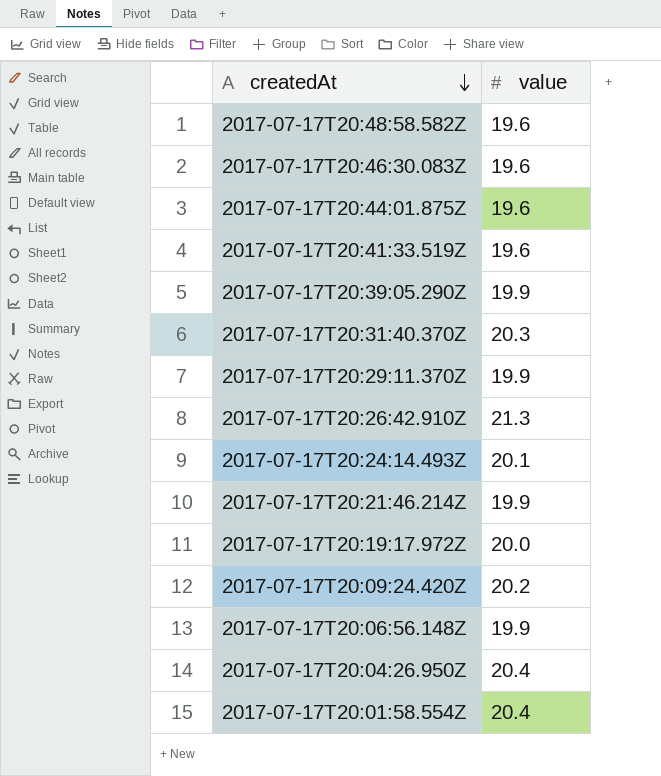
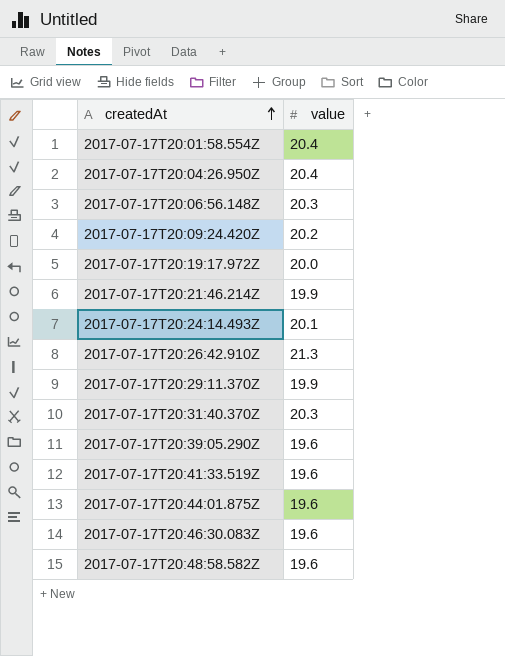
row order: createdAt descending -> createdAt ascending
2017-07-17T20:06:56.148Z | value: 19.9 -> 20.3
2017-07-17T20:39:05.290Z | value: 19.9 -> 19.6

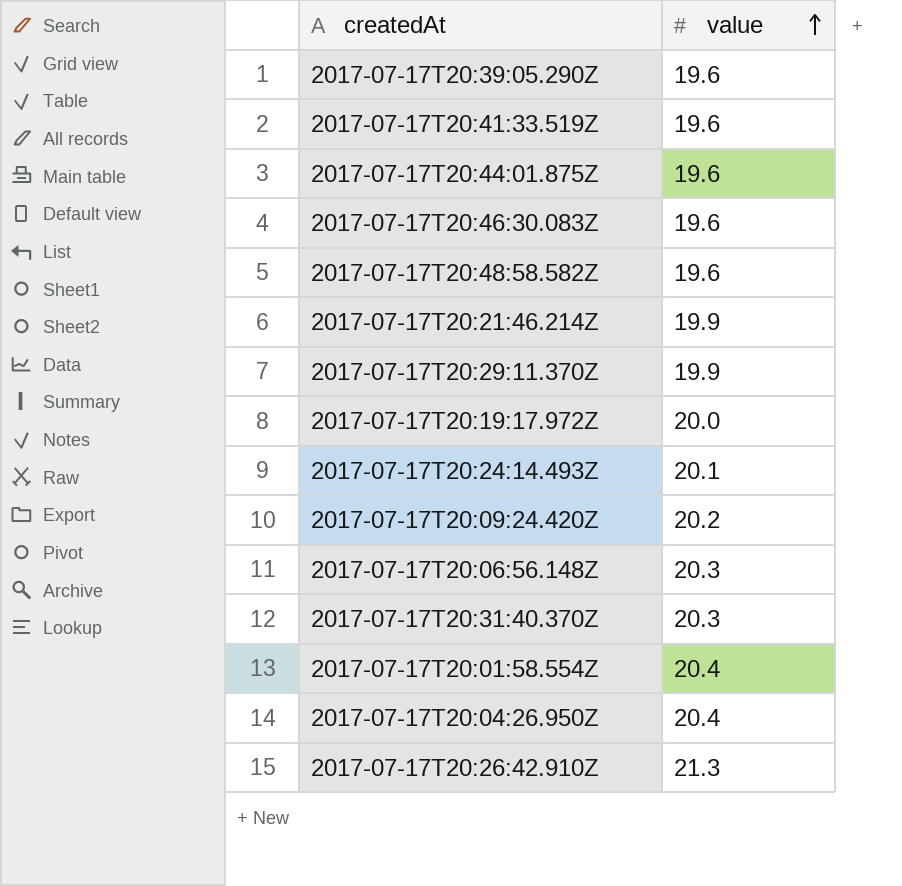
row order: createdAt ascending -> value ascending

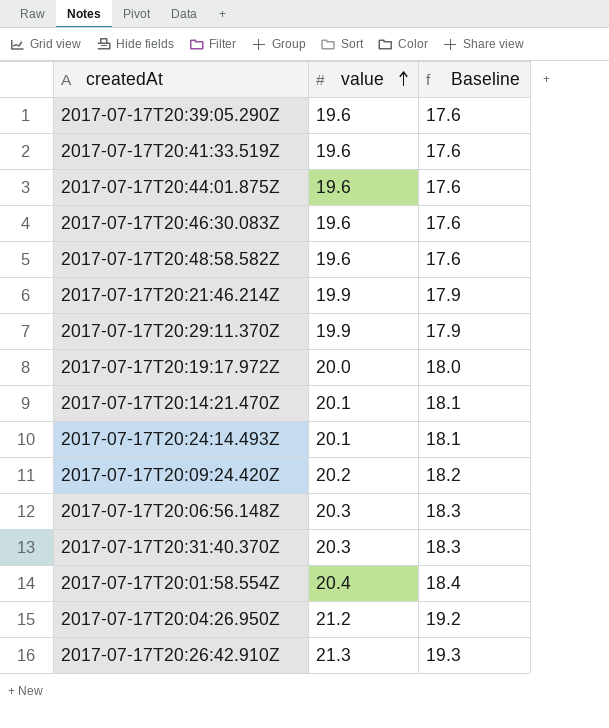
column Baseline | formula: none -> [value] - 2
row 2017-07-17T20:14:21.470Z: none -> 20.1 | 18.1
2017-07-17T20:04:26.950Z | value: 20.4 -> 21.2

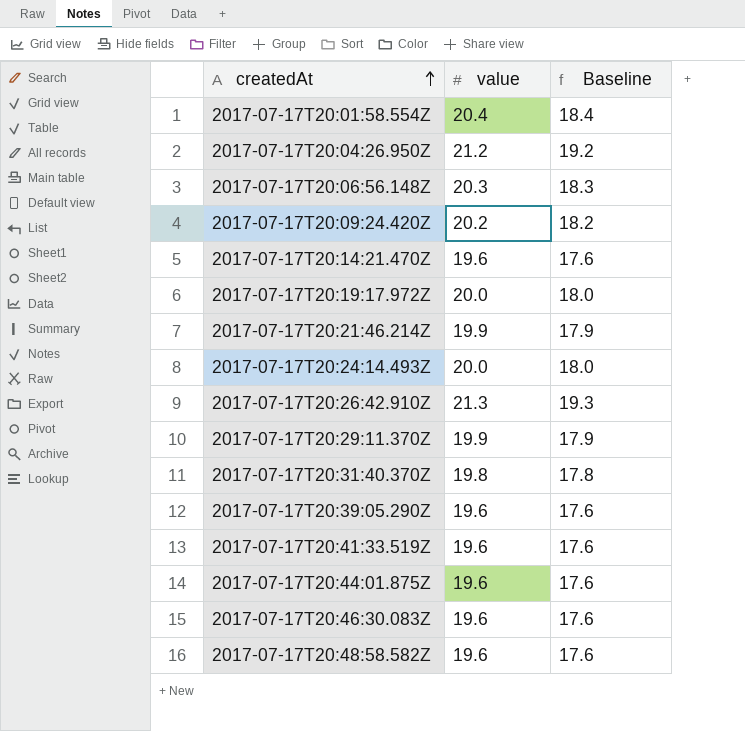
row order: value ascending -> createdAt ascending
2017-07-17T20:14:21.470Z | value: 20.1 -> 19.6
2017-07-17T20:14:21.470Z | Baseline: 18.1 -> 17.6
2017-07-17T20:24:14.493Z | value: 20.1 -> 20.0
2017-07-17T20:24:14.493Z | Baseline: 18.1 -> 18.0
2017-07-17T20:31:40.370Z | value: 20.3 -> 19.8
2017-07-17T20:31:40.370Z | Baseline: 18.3 -> 17.8

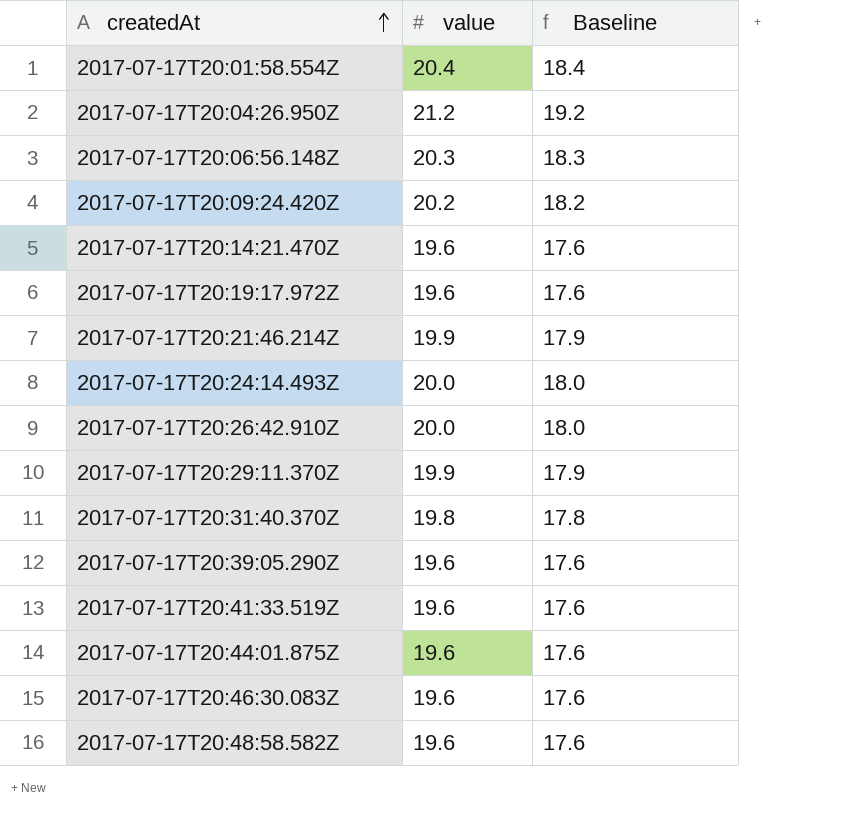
2017-07-17T20:19:17.972Z | value: 20.0 -> 19.6
2017-07-17T20:19:17.972Z | Baseline: 18.0 -> 17.6
2017-07-17T20:26:42.910Z | value: 21.3 -> 20.0
2017-07-17T20:26:42.910Z | Baseline: 19.3 -> 18.0

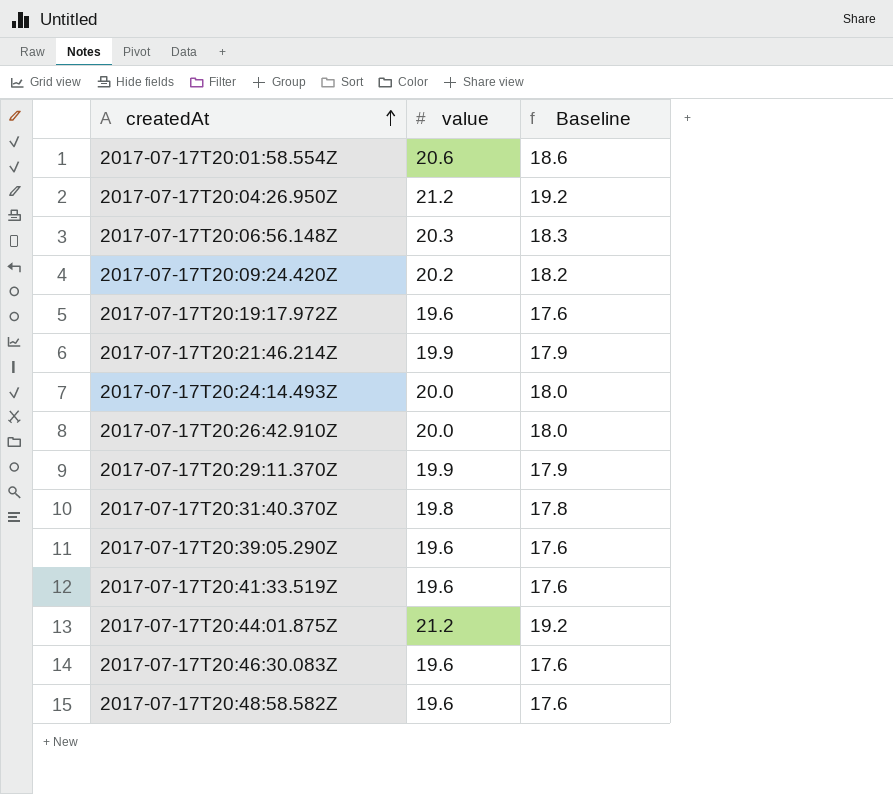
row 2017-07-17T20:14:21.470Z: 19.6 | 17.6 -> none
2017-07-17T20:01:58.554Z | value: 20.4 -> 20.6
2017-07-17T20:01:58.554Z | Baseline: 18.4 -> 18.6
2017-07-17T20:44:01.875Z | value: 19.6 -> 21.2
2017-07-17T20:44:01.875Z | Baseline: 17.6 -> 19.2

